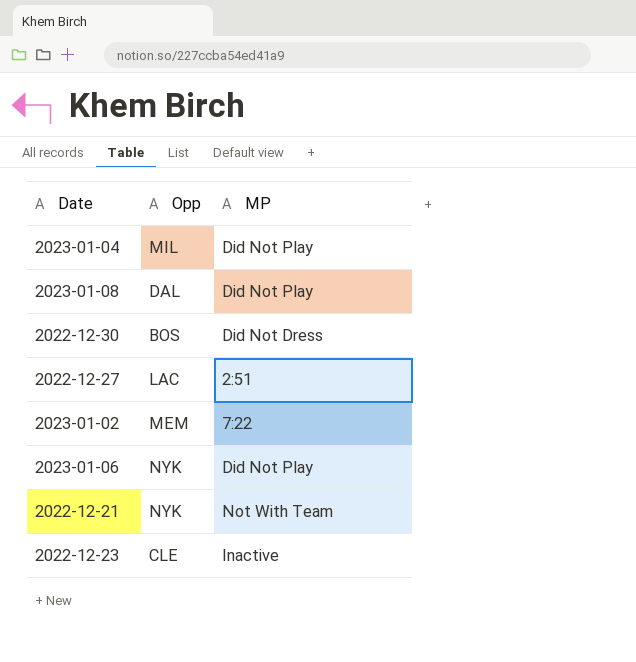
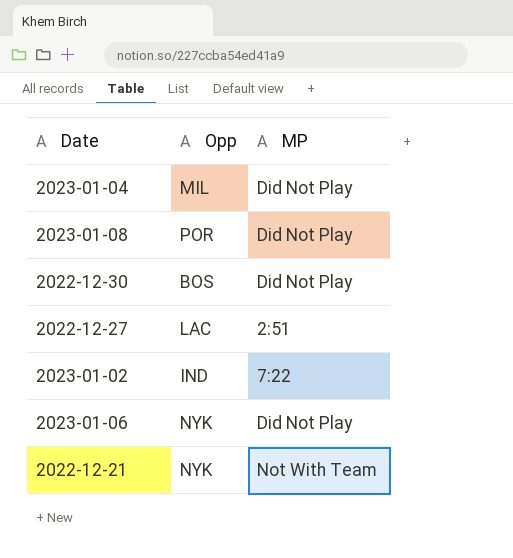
row 2022-12-23: CLE | Inactive -> none
2023-01-08 | Opp: DAL -> POR
2022-12-30 | MP: Did Not Dress -> Did Not Play
2023-01-02 | Opp: MEM -> IND

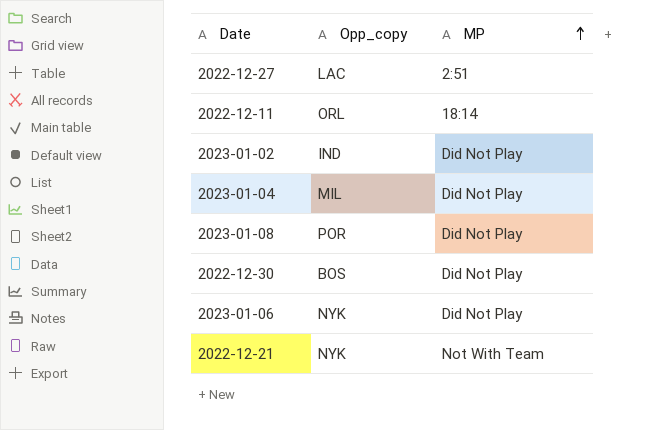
row order: none -> MP ascending
column name: Opp -> Opp_copy
row 2022-12-11: none -> ORL | 18:14
2023-01-02 | MP: 7:22 -> Did Not Play

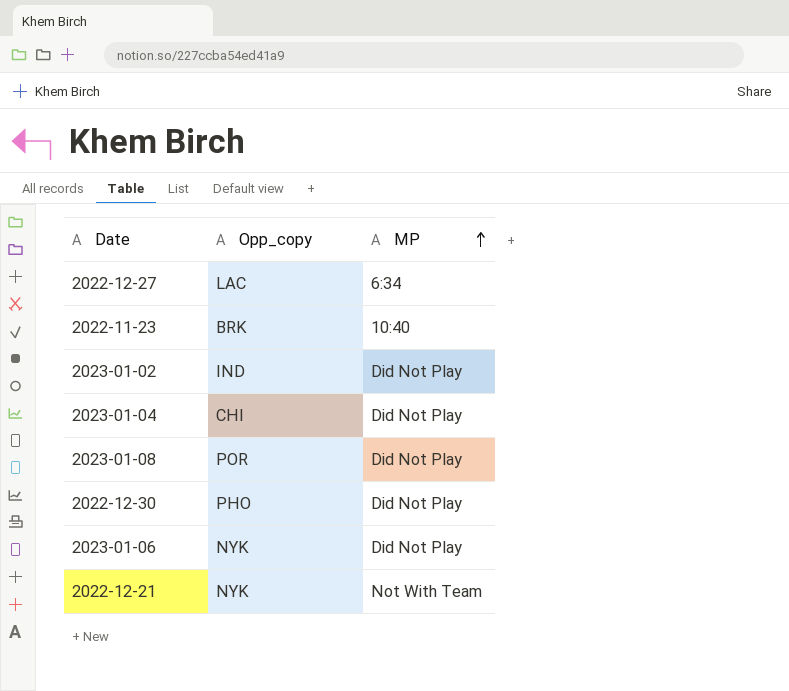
row 2022-12-11: ORL | 18:14 -> none
2022-12-27 | MP: 2:51 -> 6:34
row 2022-11-23: none -> BRK | 10:40
2023-01-04 | Opp_copy: MIL -> CHI
2022-12-30 | Opp_copy: BOS -> PHO

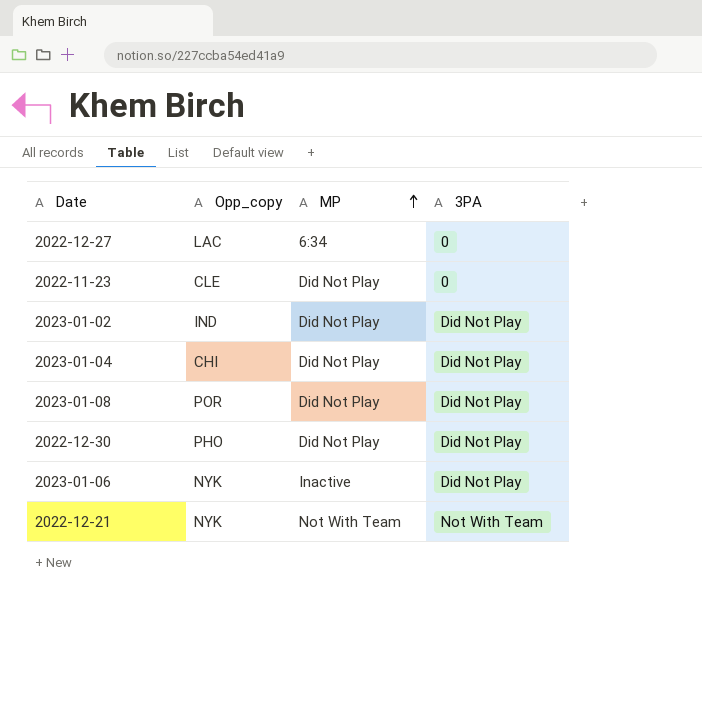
column 3PA | position: none -> 4
2022-11-23 | Opp_copy: BRK -> CLE
2022-11-23 | MP: 10:40 -> Did Not Play
2023-01-06 | MP: Did Not Play -> Inactive

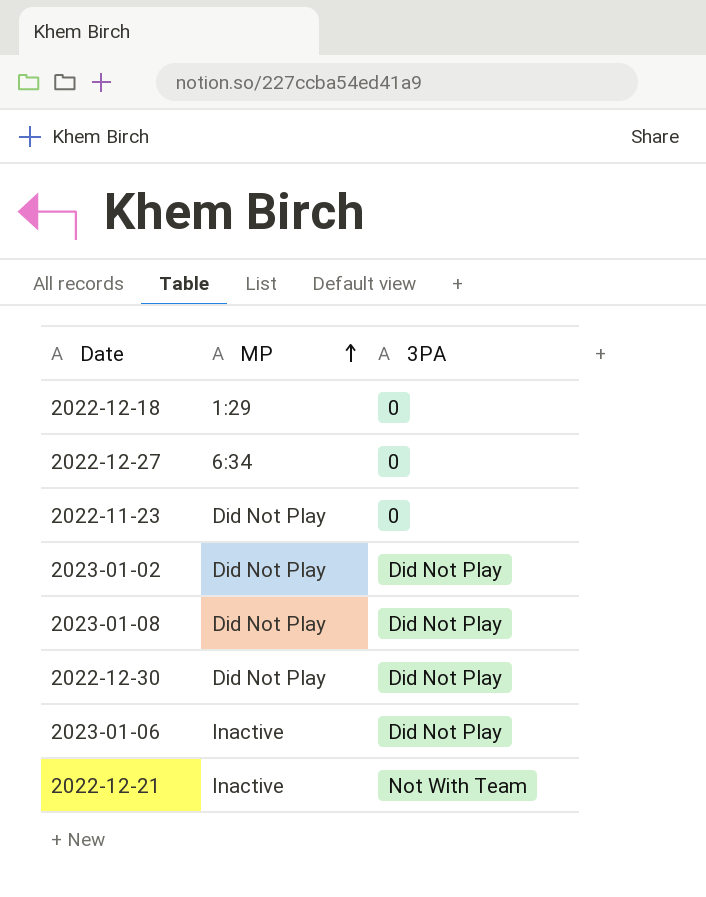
column Opp_copy | position: 2 -> none
row 2023-01-04: CHI | Did Not Play | Did Not Play -> none
row 2022-12-18: none -> 1:29 | 0
2022-12-21 | MP: Not With Team -> Inactive

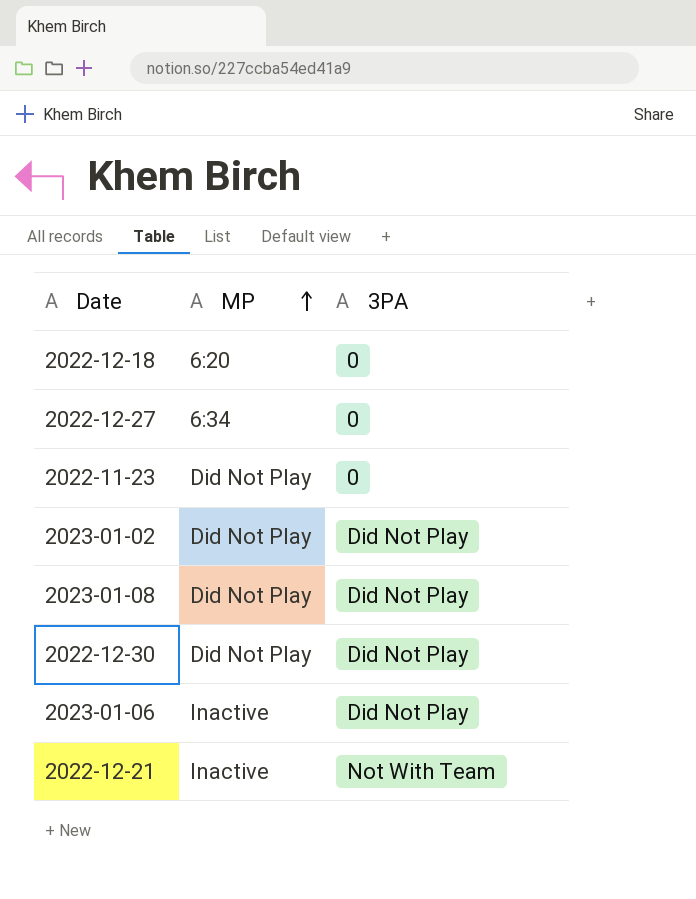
2022-12-18 | MP: 1:29 -> 6:20

